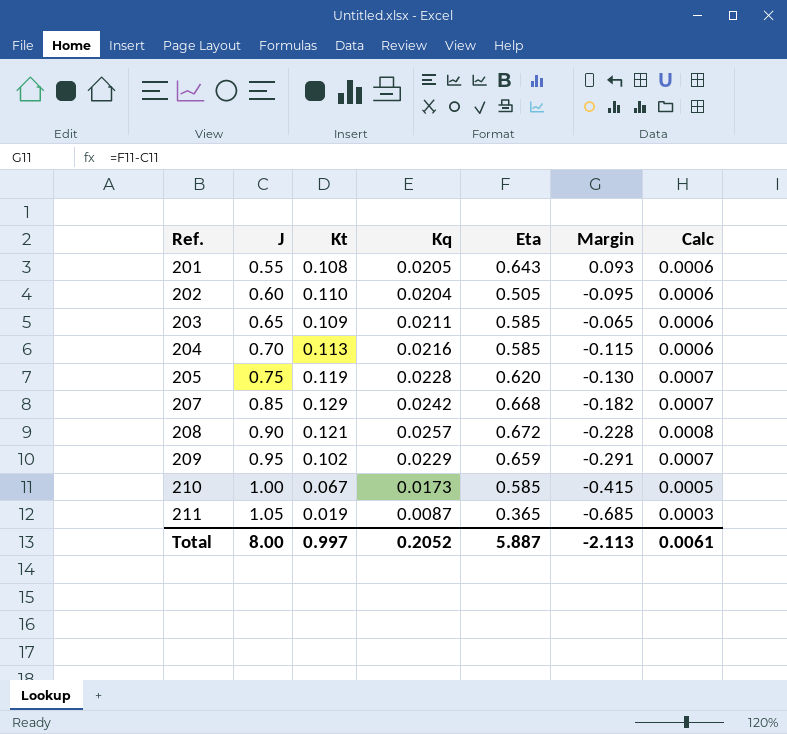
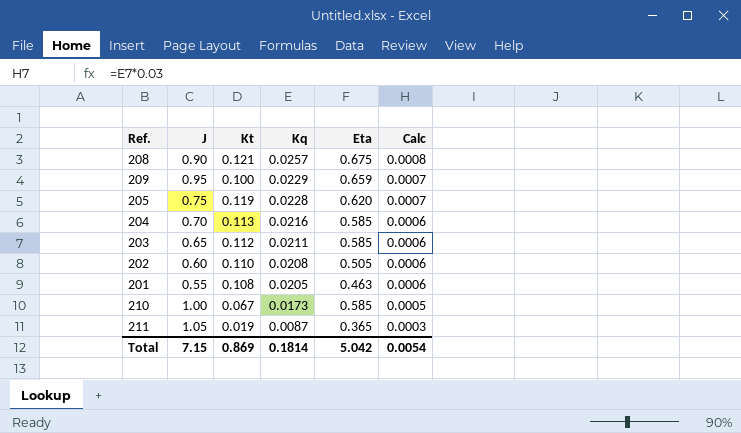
row order: Ref. ascending -> Kq descending
column Margin | formula: [Eta] - [J] -> none
row 207: 0.85 | 0.129 | 0.0242 | 0.668 | -0.182 | 0.0007 -> none
208 | Eta: 0.672 -> 0.675
209 | Kt: 0.102 -> 0.100
203 | Kt: 0.109 -> 0.112
202 | Kq: 0.0204 -> 0.0208
201 | Eta: 0.643 -> 0.463
Total | J: 8.00 -> 7.15
Total | Kt: 0.997 -> 0.869
Total | Kq: 0.2052 -> 0.1814
Total | Eta: 5.887 -> 5.042
Total | Calc: 0.0061 -> 0.0054

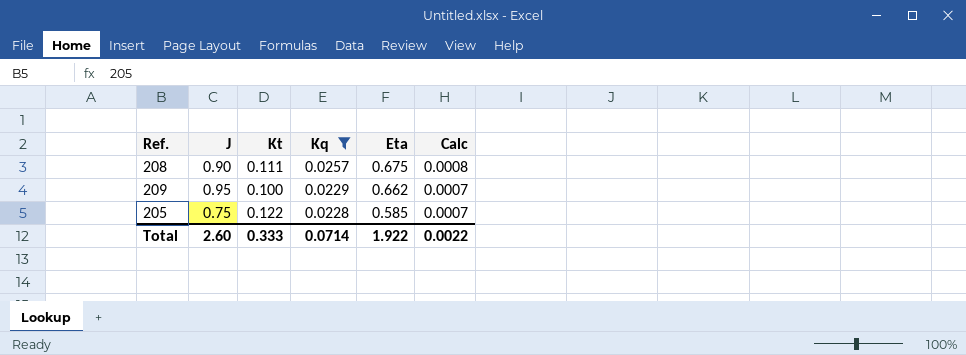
filter: none -> Kq >= 0.0228
208 | Kt: 0.121 -> 0.111
209 | Eta: 0.659 -> 0.662
205 | Kt: 0.119 -> 0.122
205 | Eta: 0.620 -> 0.585
Total | J: 7.15 -> 2.60
Total | Kt: 0.869 -> 0.333
Total | Kq: 0.1814 -> 0.0714
Total | Eta: 5.042 -> 1.922
Total | Calc: 0.0054 -> 0.0022

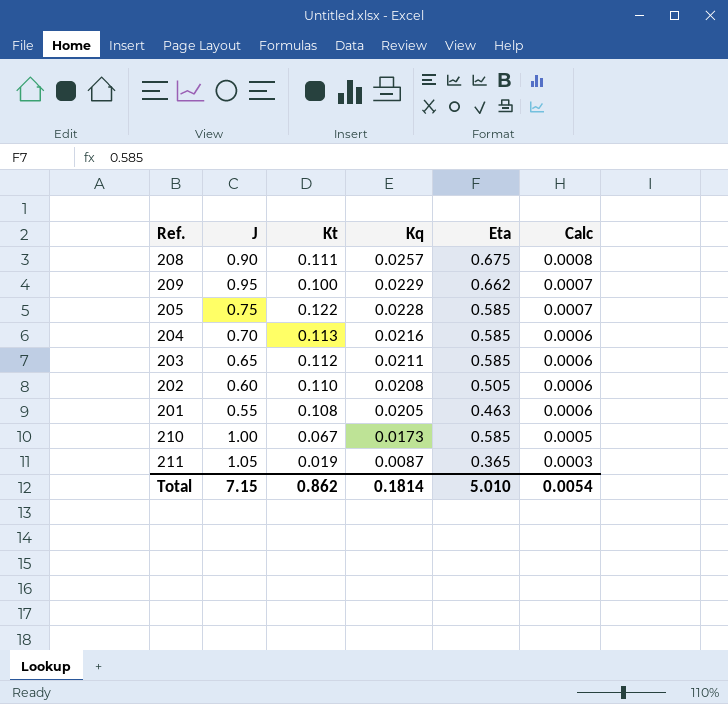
filter: Kq >= 0.0228 -> none
Total | J: 2.60 -> 7.15
Total | Kt: 0.333 -> 0.862
Total | Kq: 0.0714 -> 0.1814
Total | Eta: 1.922 -> 5.010
Total | Calc: 0.0022 -> 0.0054

